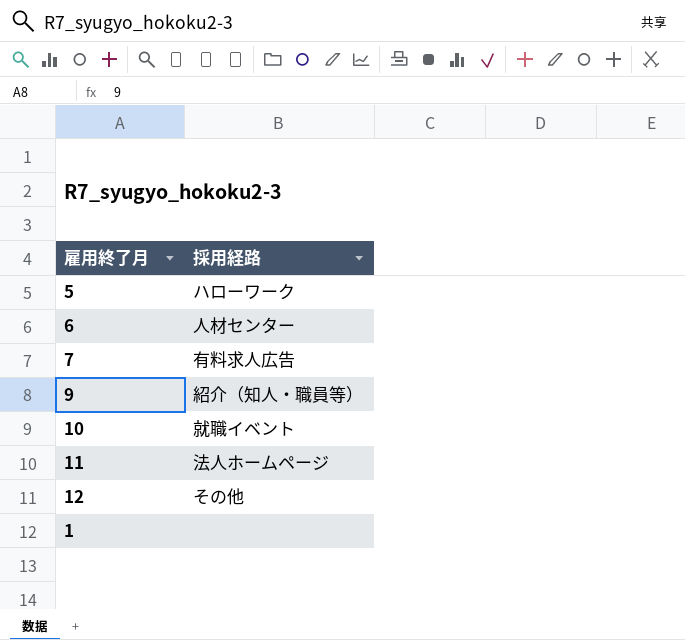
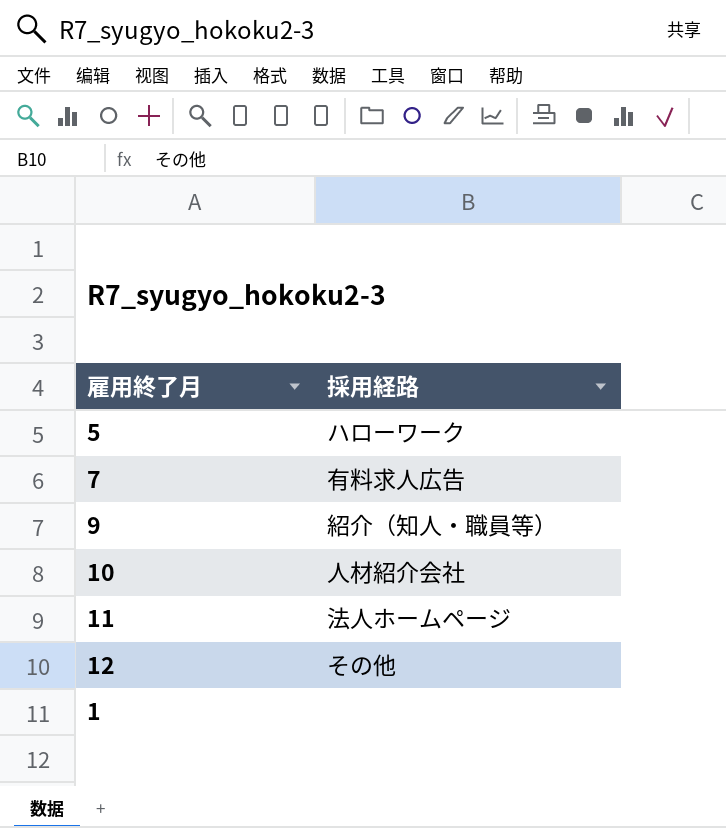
row 6: 人材センター -> none
10 | 採用経路: 就職イベント -> 人材紹介会社

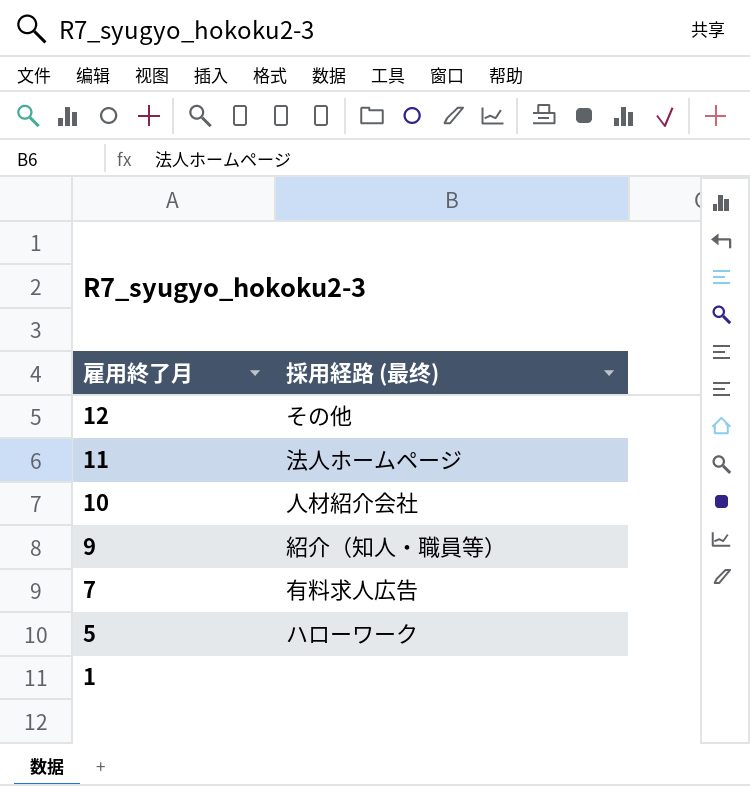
row order: none -> 雇用終了月 descending
column name: 採用経路 -> 採用経路 (最终)

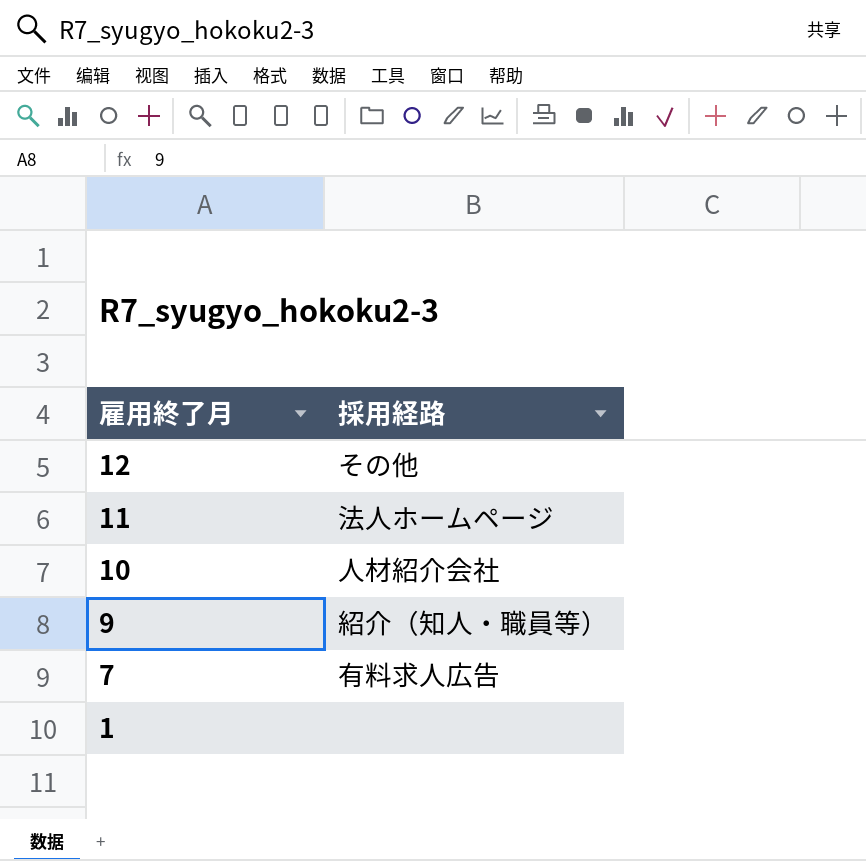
column name: 採用経路 (最终) -> 採用経路
row 5: ハローワーク -> none

